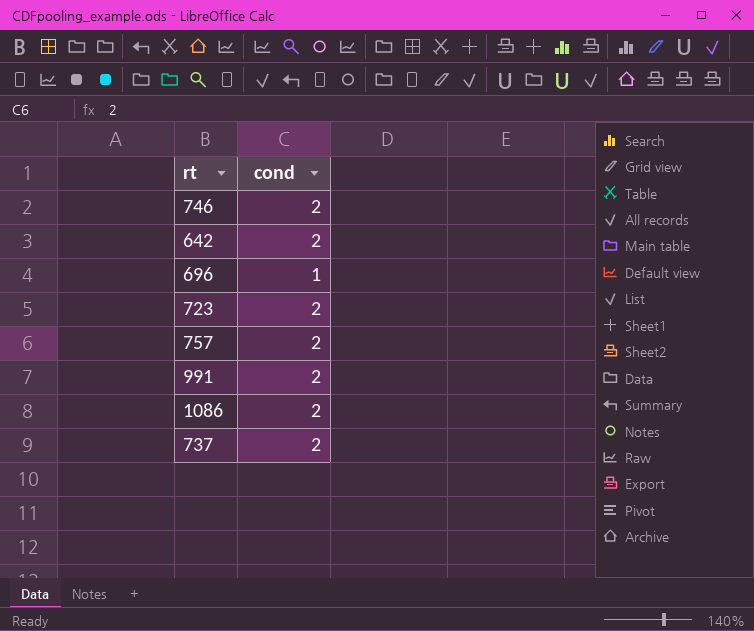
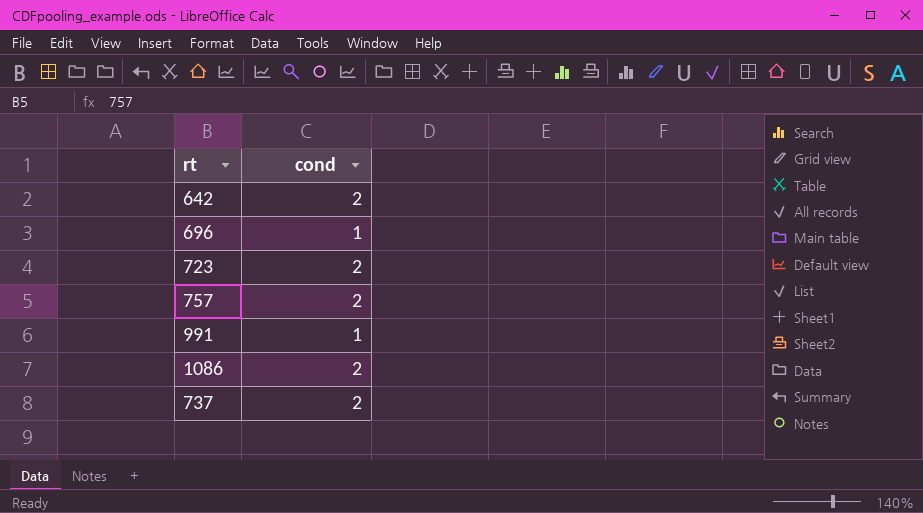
row 746: 2 -> none
991 | cond: 2 -> 1

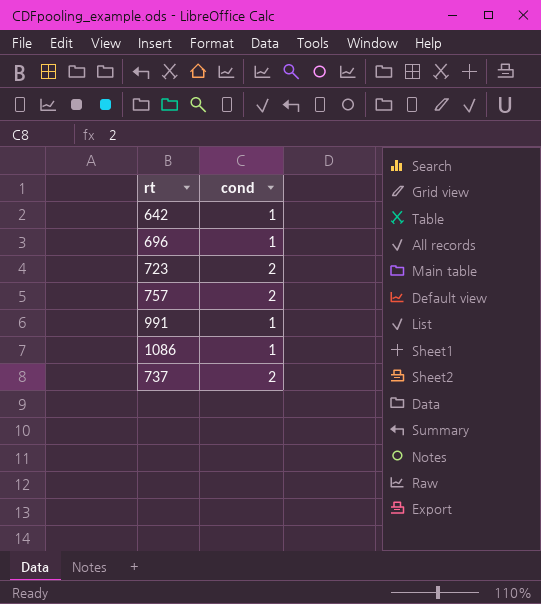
642 | cond: 2 -> 1
1086 | cond: 2 -> 1

